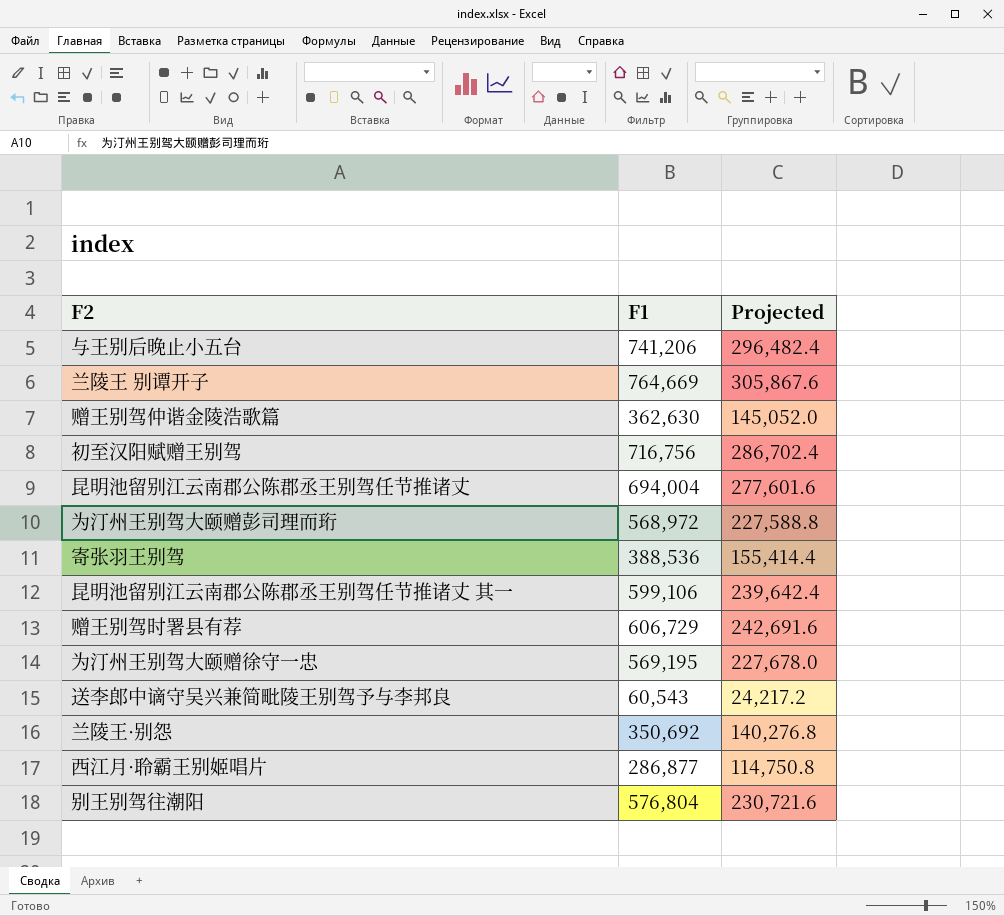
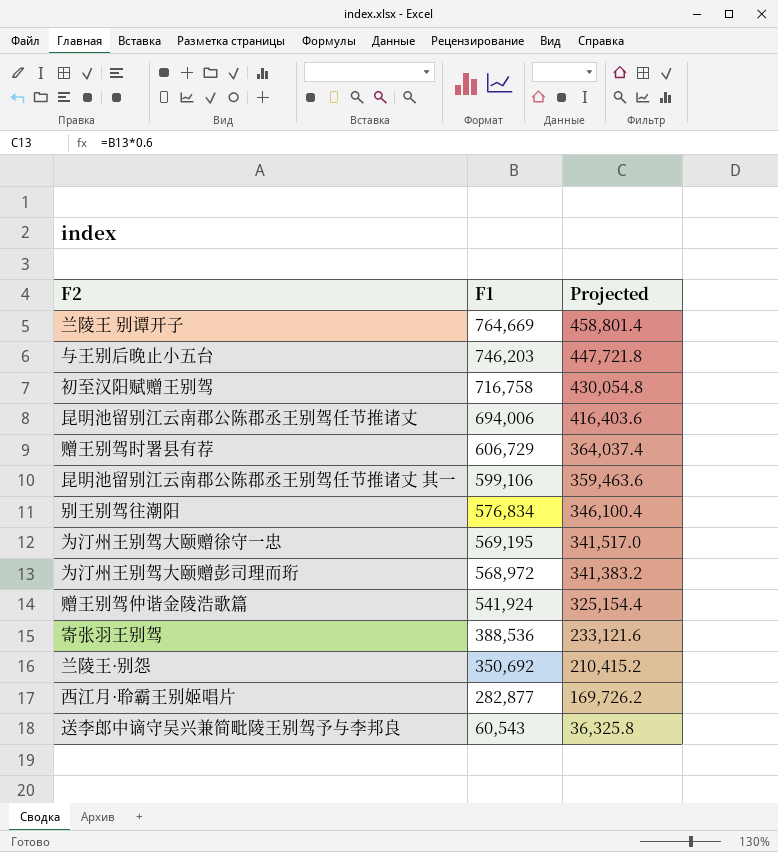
row order: none -> F1 descending
column Projected | formula: [F1] * 0.4 -> [F1] * 0.6
与王别后晚止小五台 | F1: 741,206 -> 746,203
初至汉阳赋赠王别驾 | F1: 716,756 -> 716,758
昆明池留别江云南郡公陈郡丞王别驾任节推诸丈 | F1: 694,004 -> 694,006
别王别驾往潮阳 | F1: 576,804 -> 576,834
赠王别驾仲谐金陵浩歌篇 | F1: 362,630 -> 541,924
西江月·聆霸王别姬唱片 | F1: 286,877 -> 282,877

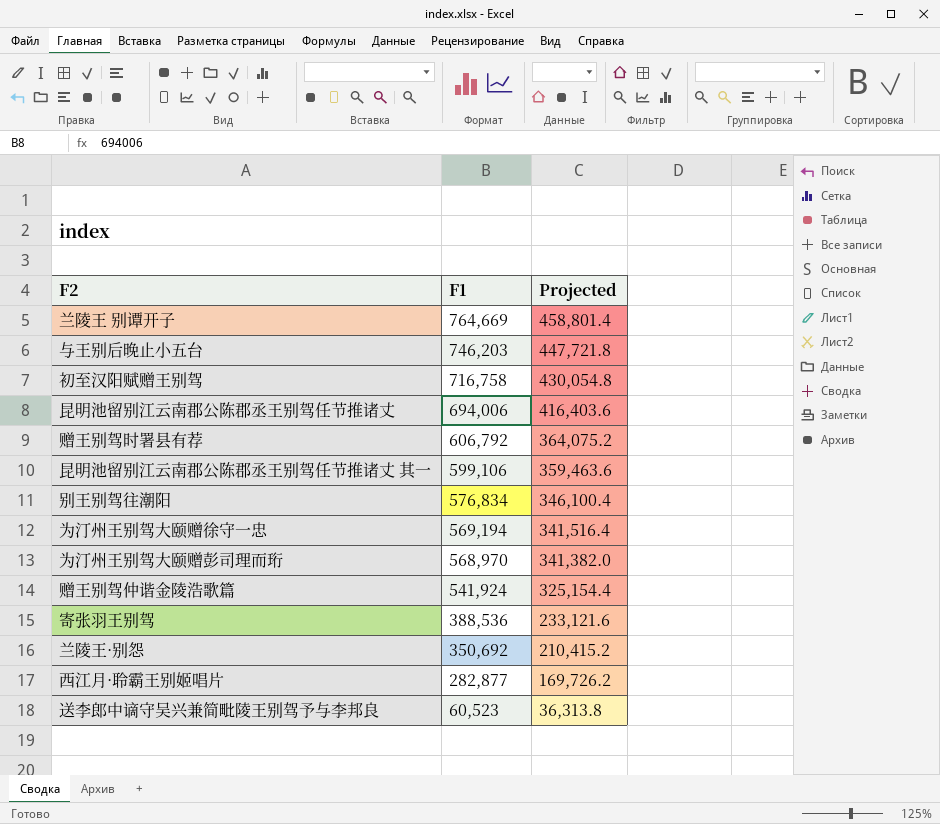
赠王别驾时署县有荐 | F1: 606,729 -> 606,792
赠王别驾时署县有荐 | Projected: 364,037.4 -> 364,075.2
为汀州王别驾大颐赠徐守一忠 | F1: 569,195 -> 569,194
为汀州王别驾大颐赠徐守一忠 | Projected: 341,517.0 -> 341,516.4
为汀州王别驾大颐赠彭司理而珩 | F1: 568,972 -> 568,970
为汀州王别驾大颐赠彭司理而珩 | Projected: 341,383.2 -> 341,382.0
送李郎中谪守吴兴兼简毗陵王别驾予与李邦良 | F1: 60,543 -> 60,523
送李郎中谪守吴兴兼简毗陵王别驾予与李邦良 | Projected: 36,325.8 -> 36,313.8

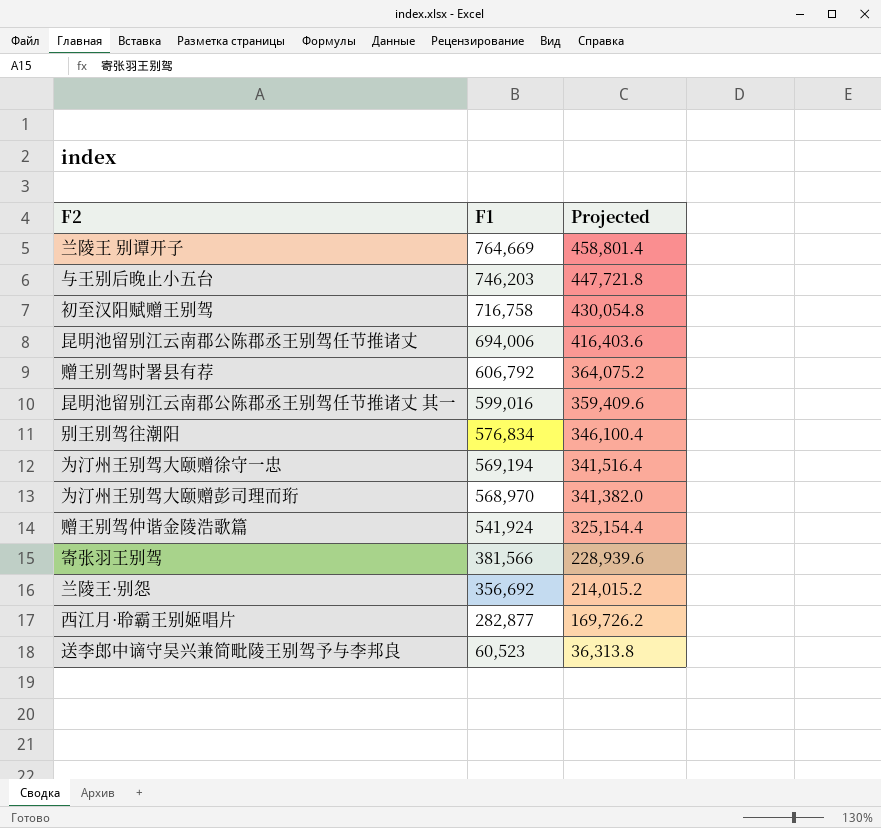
昆明池留别江云南郡公陈郡丞王别驾任节推诸丈 其一 | F1: 599,106 -> 599,016
昆明池留别江云南郡公陈郡丞王别驾任节推诸丈 其一 | Projected: 359,463.6 -> 359,409.6
寄张羽王别驾 | F1: 388,536 -> 381,566
寄张羽王别驾 | Projected: 233,121.6 -> 228,939.6
兰陵王·别怨 | F1: 350,692 -> 356,692
兰陵王·别怨 | Projected: 210,415.2 -> 214,015.2

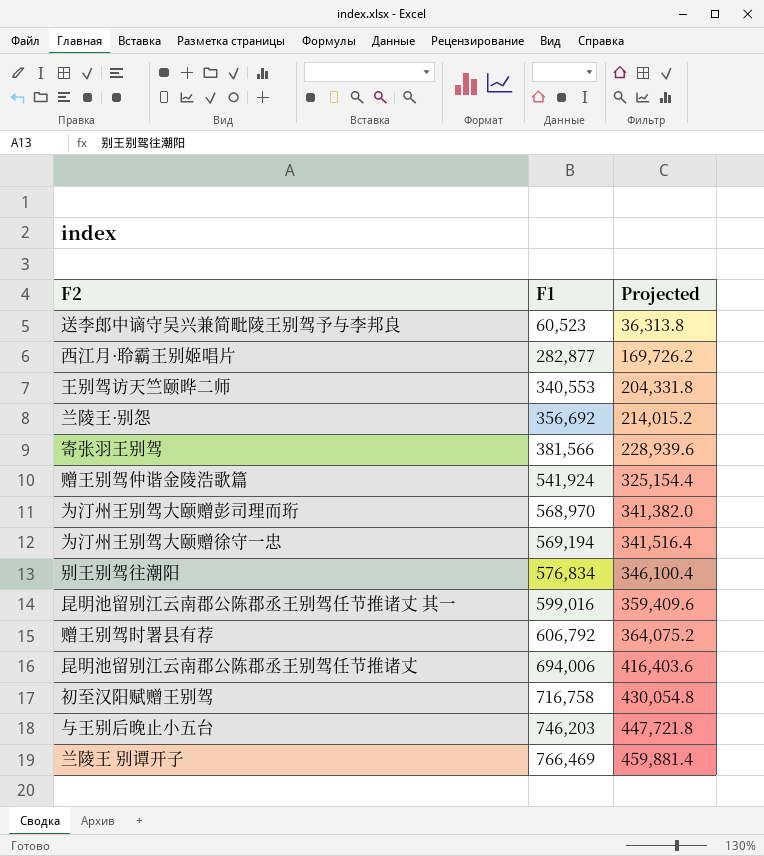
row order: F1 descending -> F1 ascending
row 王别驾访天竺颐晔二师: none -> 340,553 | 204,331.8
兰陵王 别谭开子 | F1: 764,669 -> 766,469
兰陵王 别谭开子 | Projected: 458,801.4 -> 459,881.4

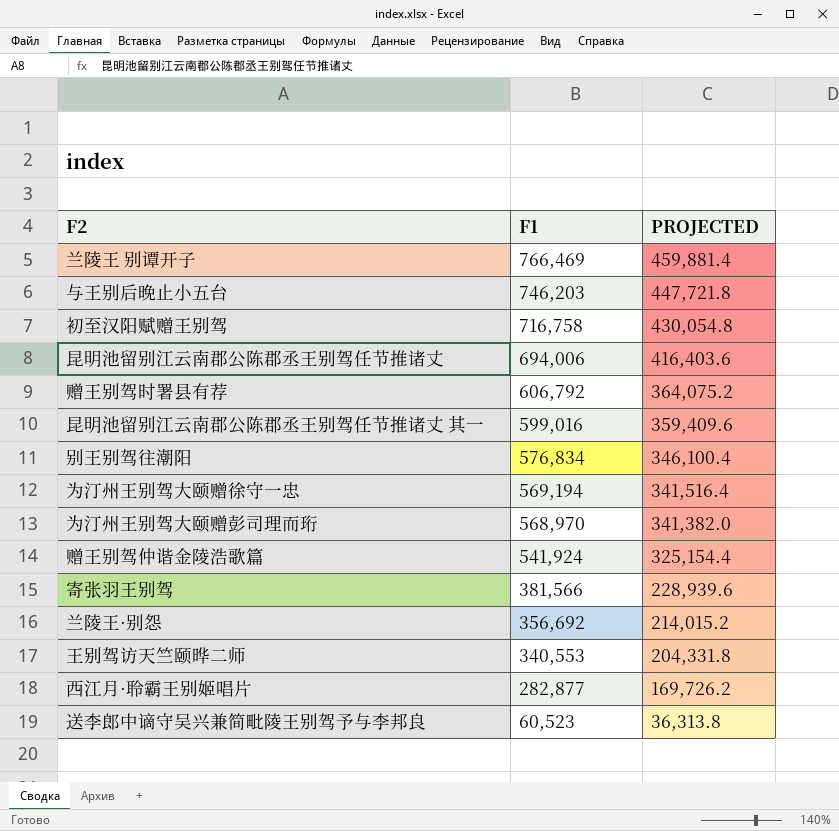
row order: F1 ascending -> F1 descending
column name: Projected -> PROJECTED

